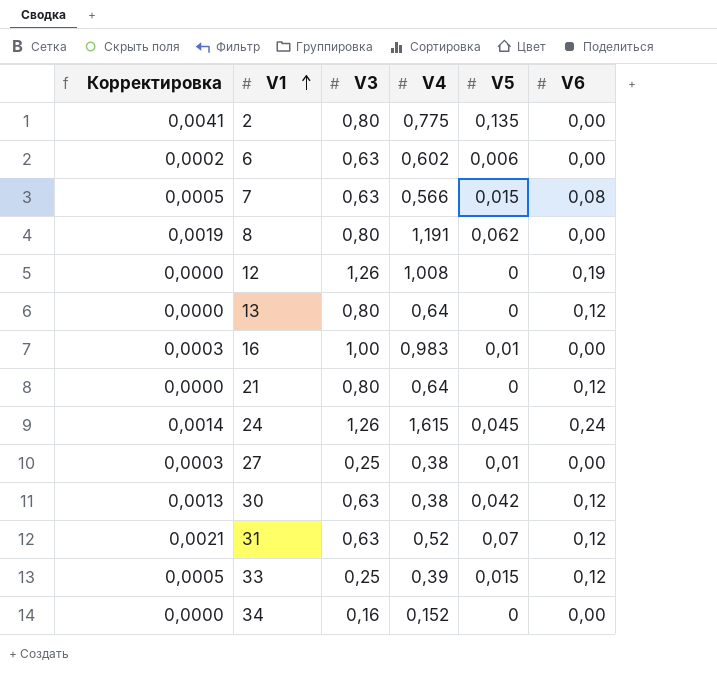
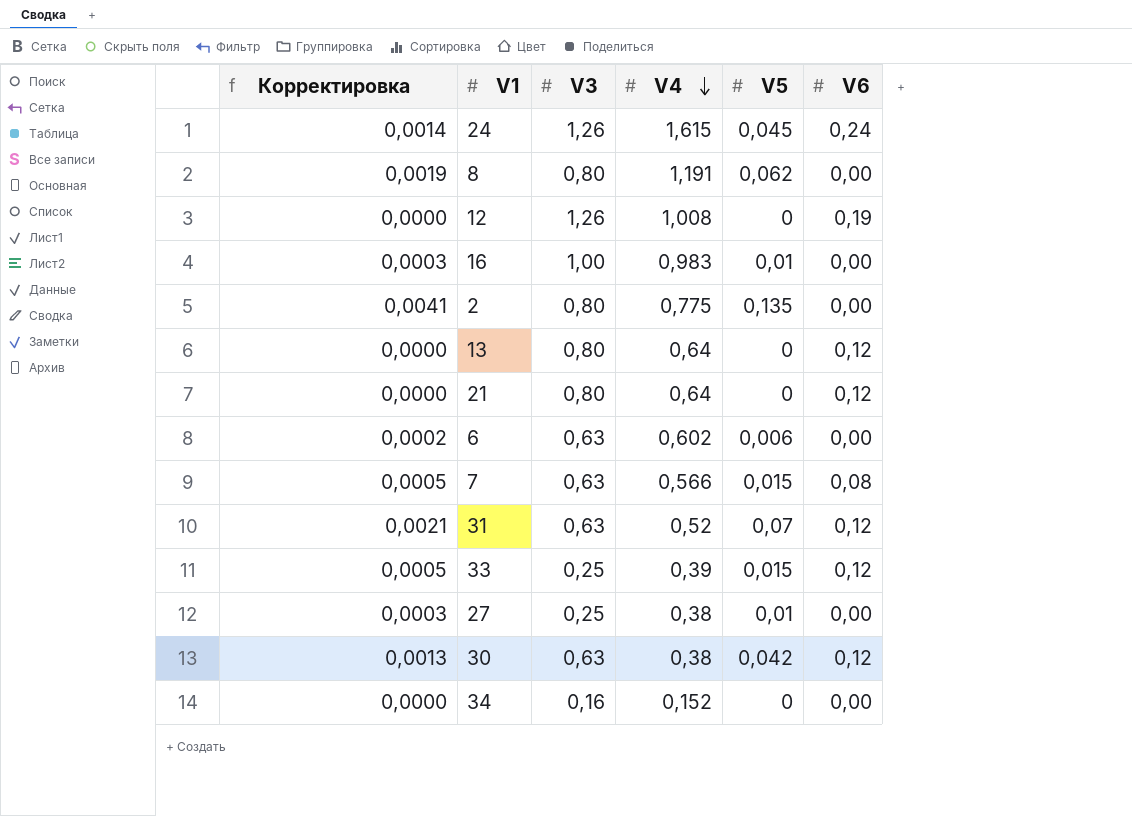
row order: V1 ascending -> V4 descending

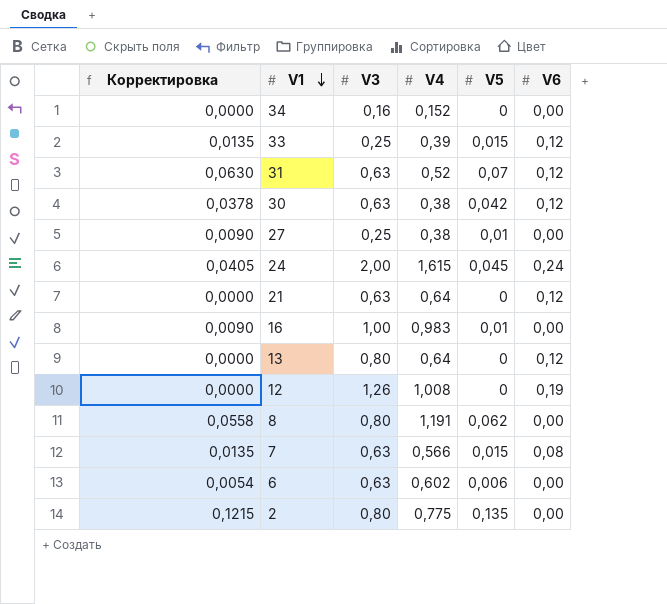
row order: V4 descending -> V1 descending
column Корректировка | formula: [V5] * 0,03 -> [V5] * 0,9
24 | V3: 1,26 -> 2,00
21 | V3: 0,80 -> 0,63

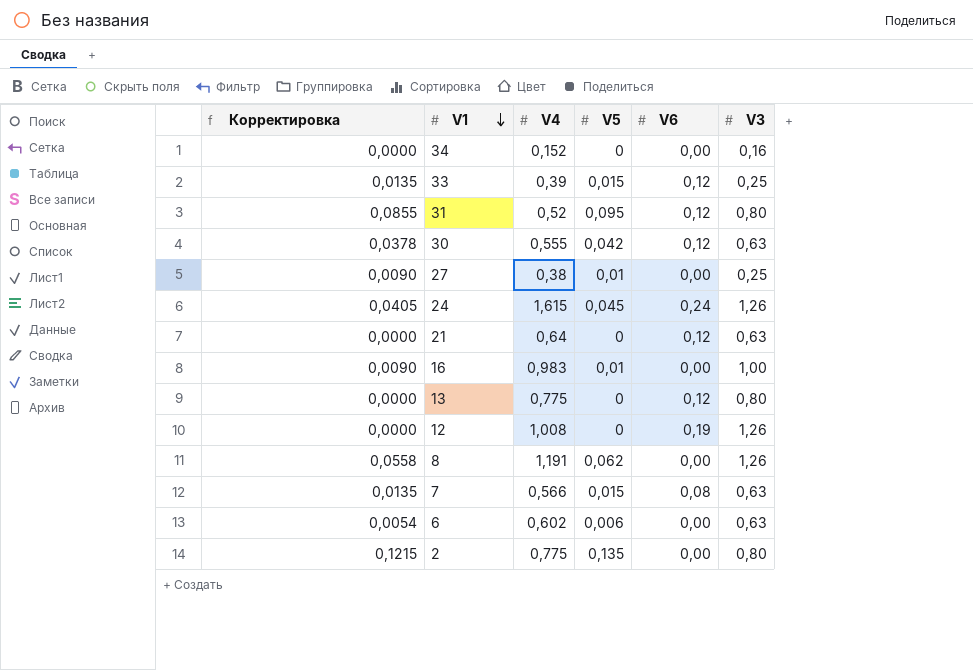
column V3 | position: 3 -> 6
31 | Корректировка: 0,0630 -> 0,0855
31 | V5: 0,07 -> 0,095
31 | V3: 0,63 -> 0,80
30 | V4: 0,38 -> 0,555
24 | V3: 2,00 -> 1,26
13 | V4: 0,64 -> 0,775
8 | V3: 0,80 -> 1,26

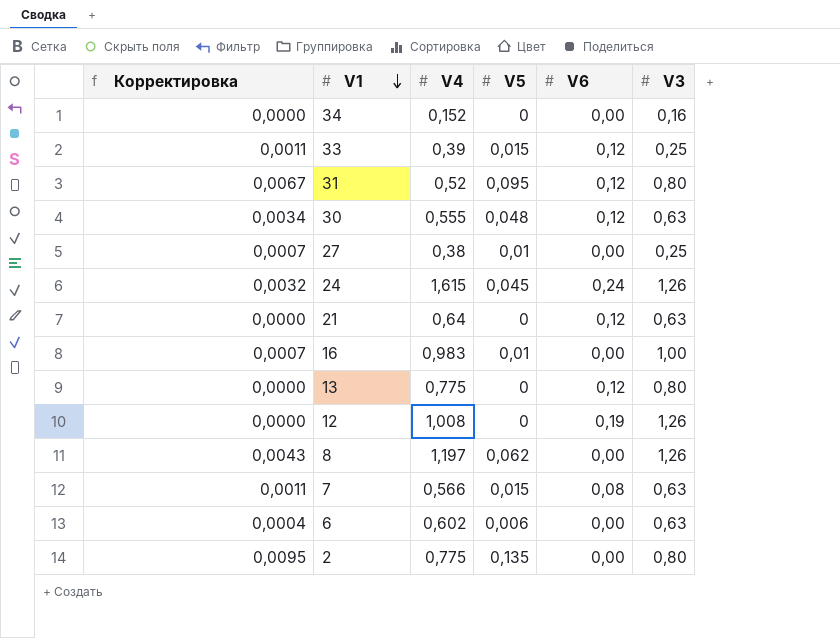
column Корректировка | formula: [V5] * 0,9 -> [V5] * 0,07
30 | V5: 0,042 -> 0,048
8 | V4: 1,191 -> 1,197

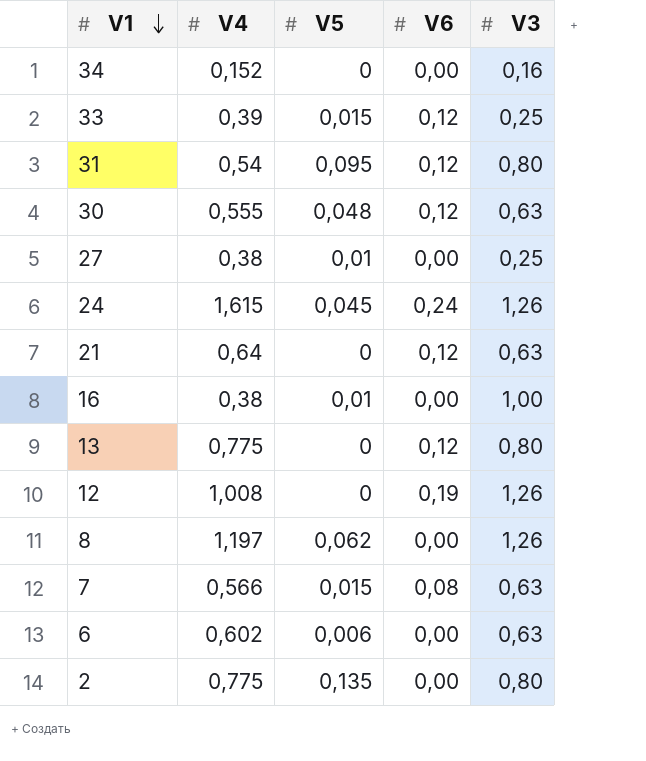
column Корректировка | formula: [V5] * 0,07 -> none
31 | V4: 0,52 -> 0,54
16 | V4: 0,983 -> 0,38

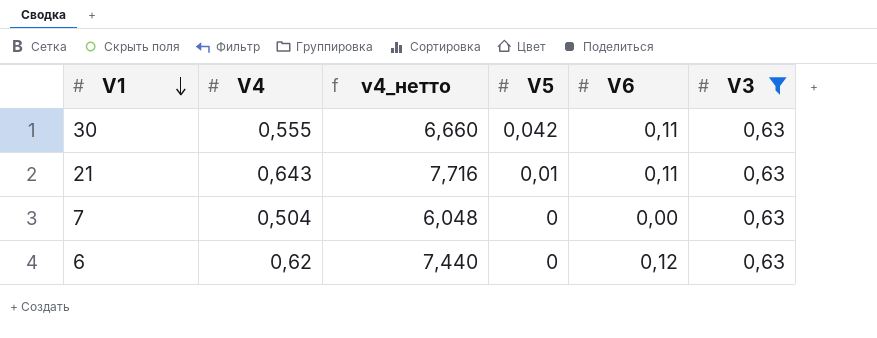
filter: none -> V3 = 0,63
column v4_нетто | formula: none -> [V4] * 12
30 | V5: 0,048 -> 0,042
30 | V6: 0,12 -> 0,11
21 | V4: 0,64 -> 0,643
21 | V5: 0 -> 0,01
21 | V6: 0,12 -> 0,11
7 | V4: 0,566 -> 0,504
7 | V5: 0,015 -> 0
7 | V6: 0,08 -> 0,00
6 | V4: 0,602 -> 0,62
6 | V5: 0,006 -> 0
6 | V6: 0,00 -> 0,12

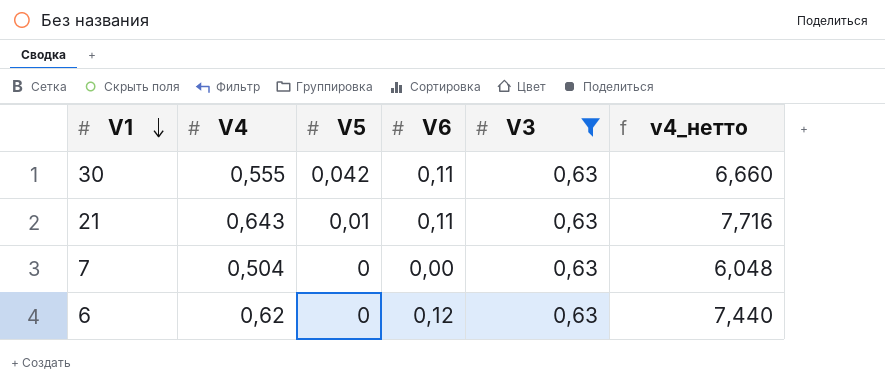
column v4_нетто | position: 3 -> 6

